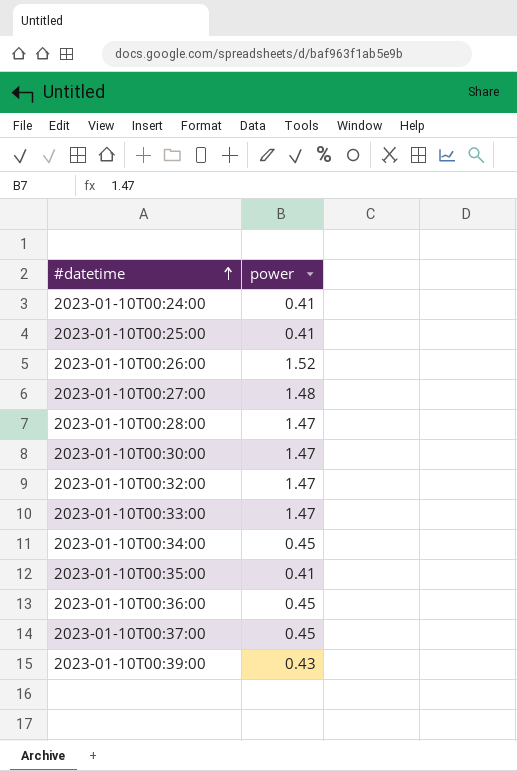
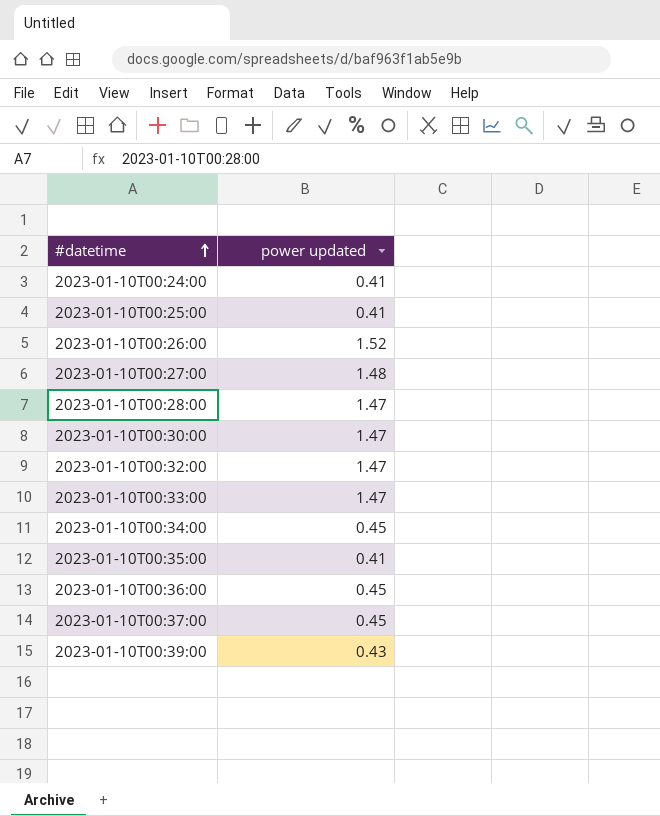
column name: power -> power updated

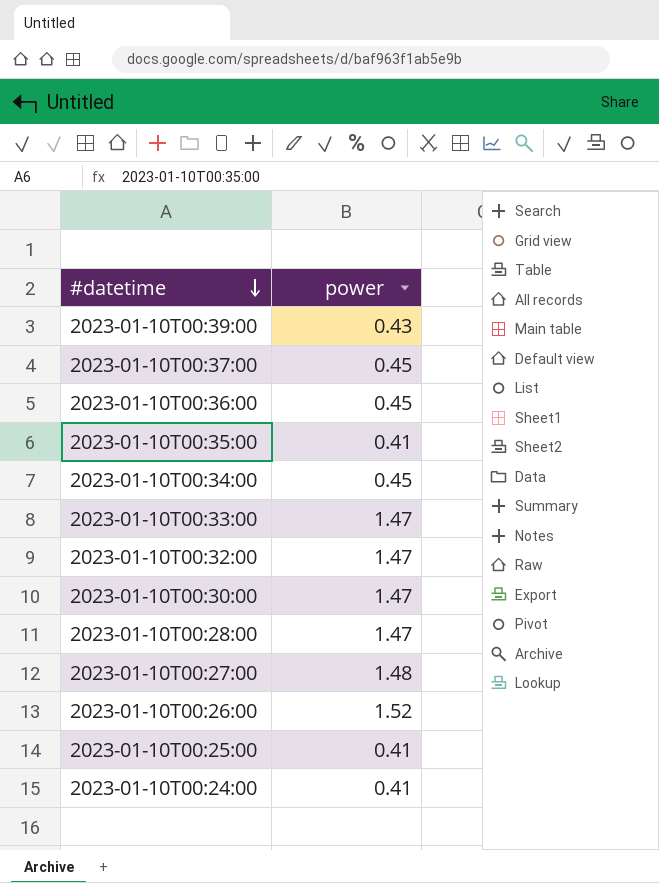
row order: #datetime ascending -> #datetime descending
column name: power updated -> power

